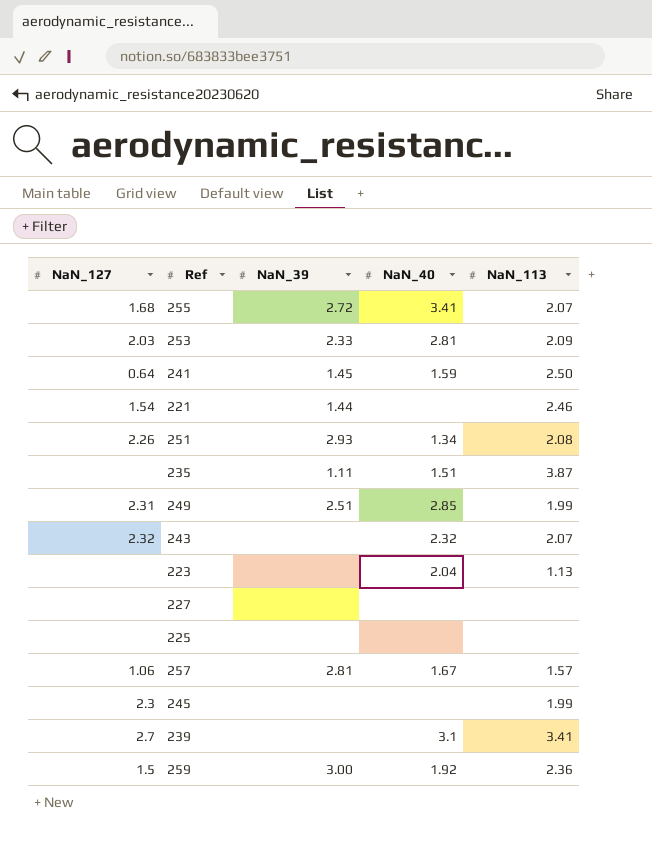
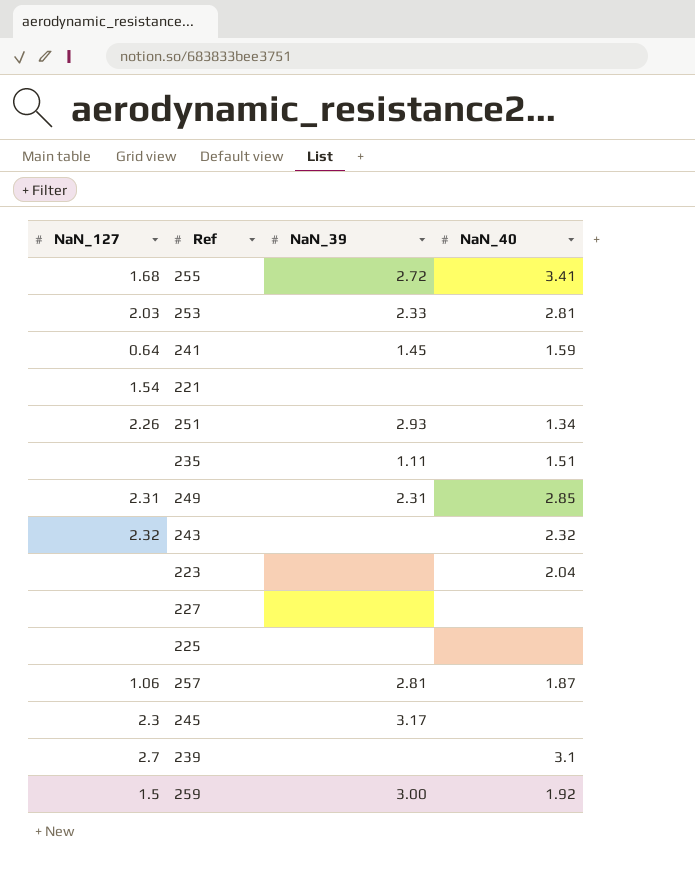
column NaN_113 | position: 5 -> none
221 | NaN_39: 1.44 -> none
249 | NaN_39: 2.51 -> 2.31
257 | NaN_40: 1.67 -> 1.87
245 | NaN_39: none -> 3.17

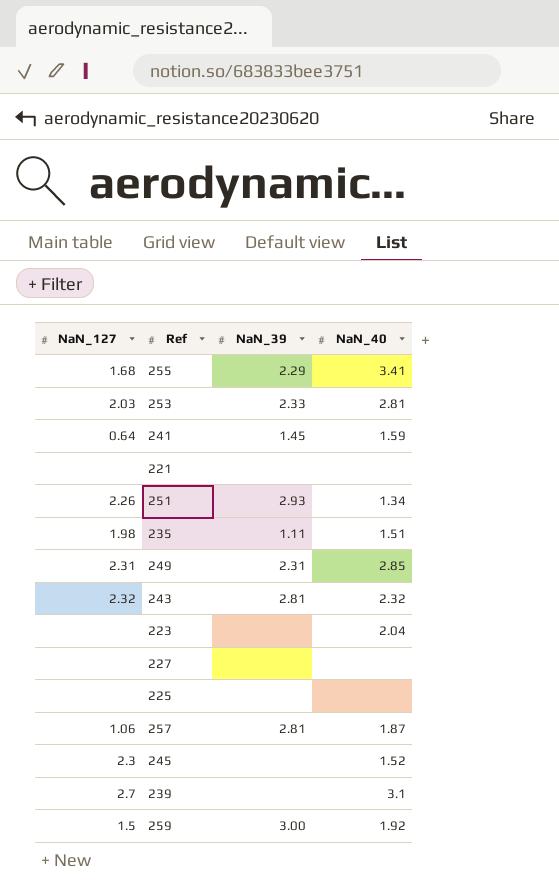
255 | NaN_39: 2.72 -> 2.29
221 | NaN_127: 1.54 -> none
235 | NaN_127: none -> 1.98
243 | NaN_39: none -> 2.81
245 | NaN_39: 3.17 -> none
245 | NaN_40: none -> 1.52

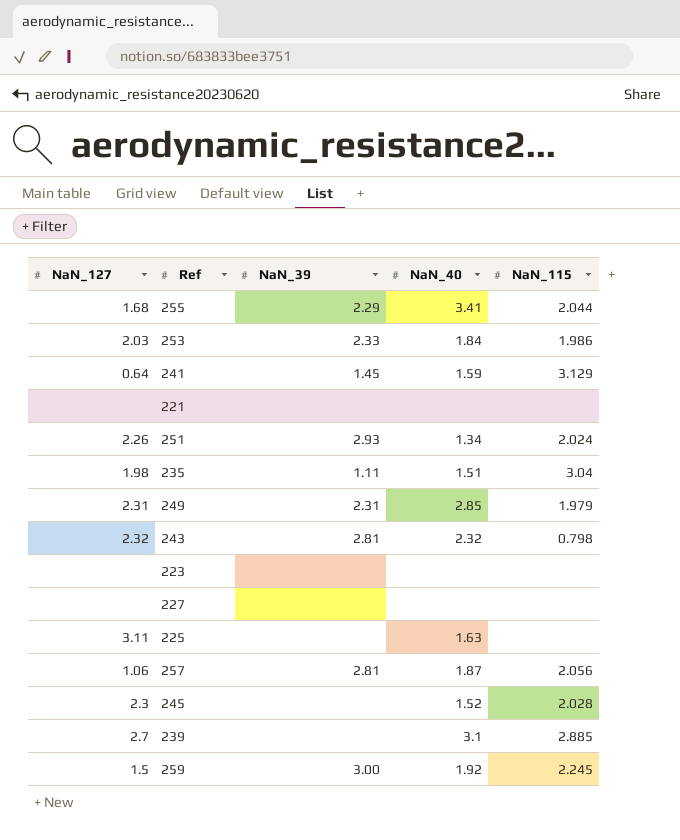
column NaN_115 | position: none -> 5
253 | NaN_40: 2.81 -> 1.84
223 | NaN_40: 2.04 -> none
225 | NaN_127: none -> 3.11
225 | NaN_40: none -> 1.63

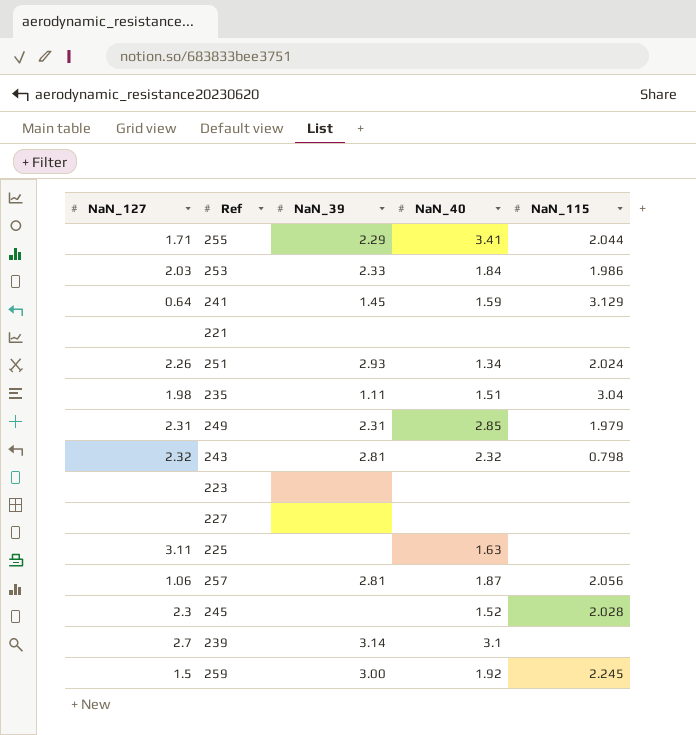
255 | NaN_127: 1.68 -> 1.71
239 | NaN_39: none -> 3.14
239 | NaN_115: 2.885 -> none

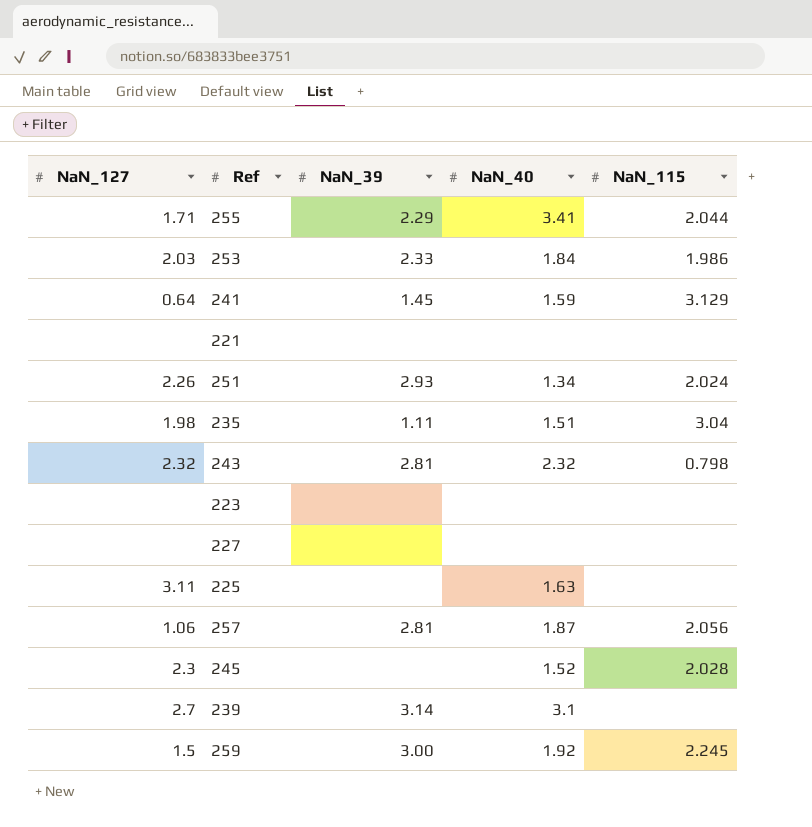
row 249: 2.31 | 2.31 | 2.85 | 1.979 -> none

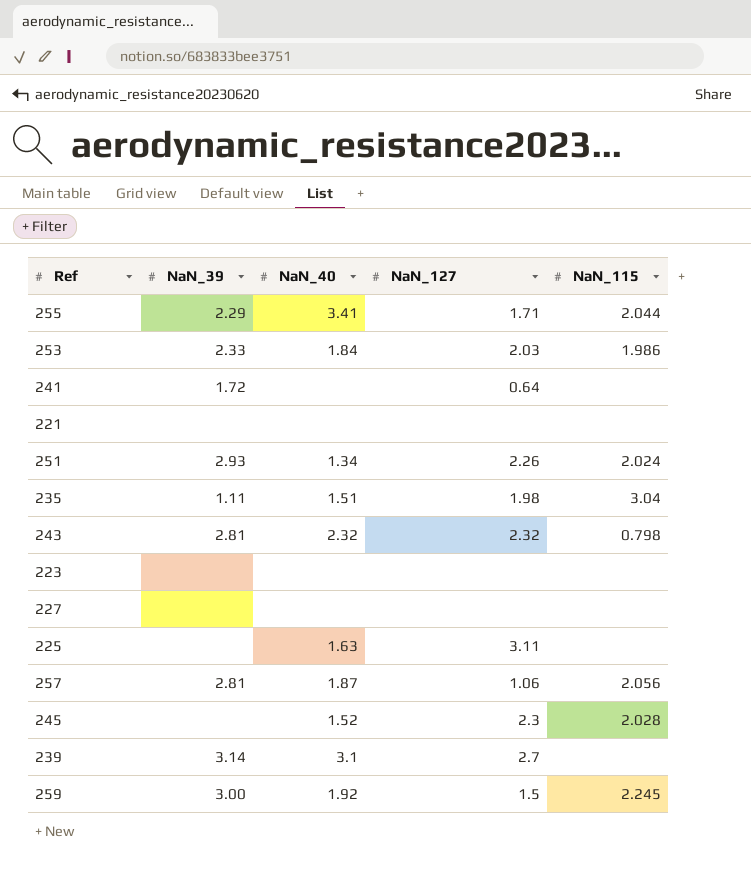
column NaN_127 | position: 1 -> 4
241 | NaN_39: 1.45 -> 1.72
241 | NaN_40: 1.59 -> none
241 | NaN_115: 3.129 -> none

